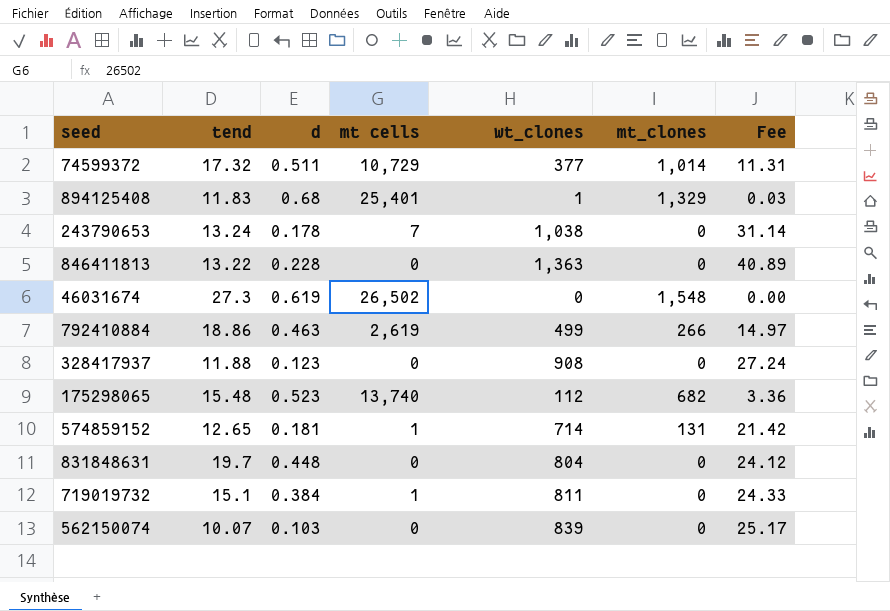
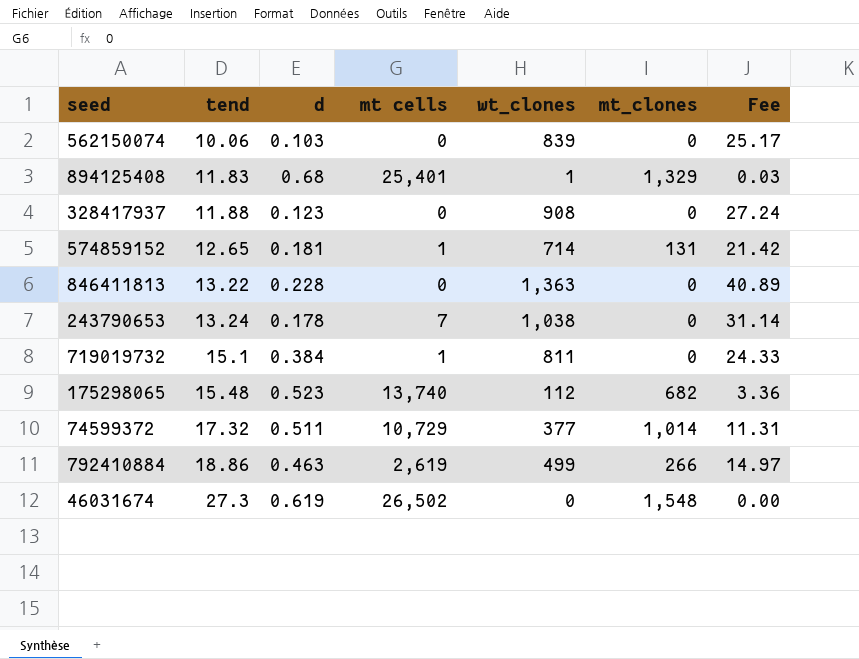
row order: none -> tend ascending
row 831848631: 19.7 | 0.448 | 0 | 804 | 0 | 24.12 -> none
562150074 | tend: 10.07 -> 10.06

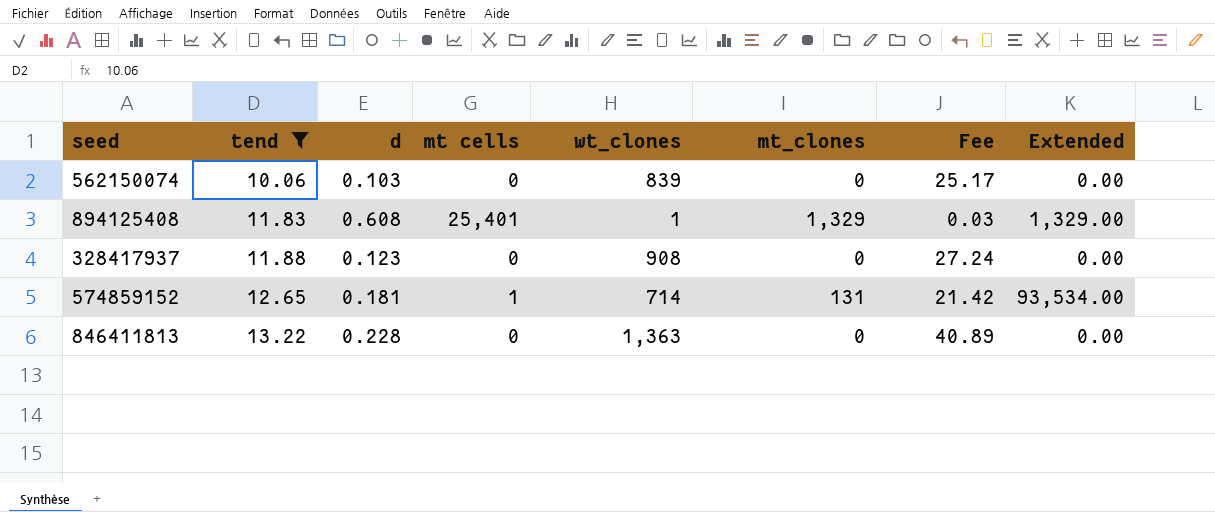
filter: none -> tend <= 13.22
column Extended | formula: none -> [wt_clones] * [mt_clones]
894125408 | d: 0.68 -> 0.608

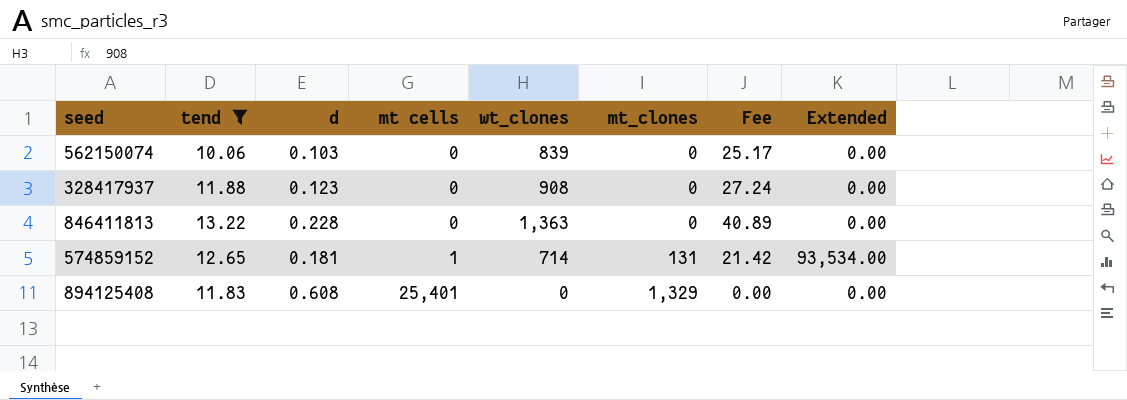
row order: tend ascending -> mt cells ascending
894125408 | wt_clones: 1 -> 0
894125408 | Fee: 0.03 -> 0.00
894125408 | Extended: 1,329.00 -> 0.00

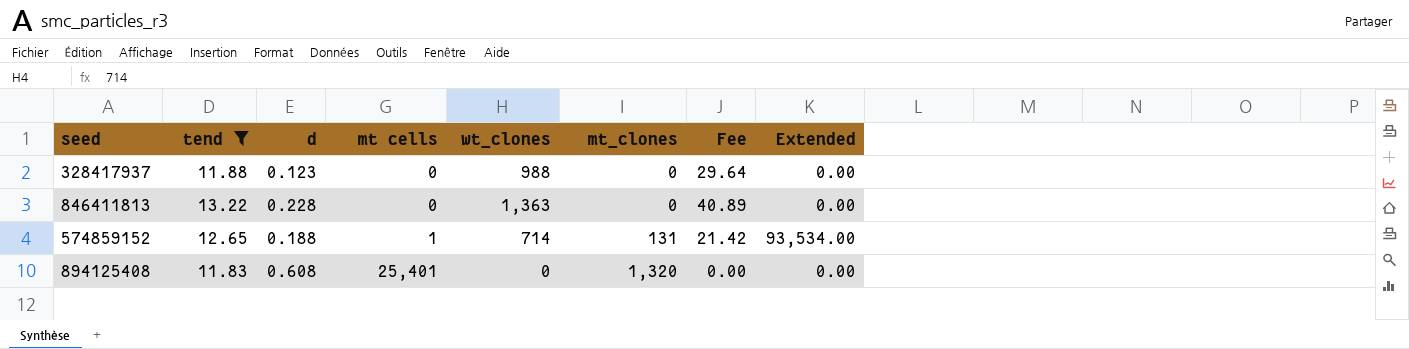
row 562150074: 10.06 | 0.103 | 0 | 839 | 0 | 25.17 | 0.00 -> none
328417937 | wt_clones: 908 -> 988
328417937 | Fee: 27.24 -> 29.64
574859152 | d: 0.181 -> 0.188
894125408 | mt_clones: 1,329 -> 1,320

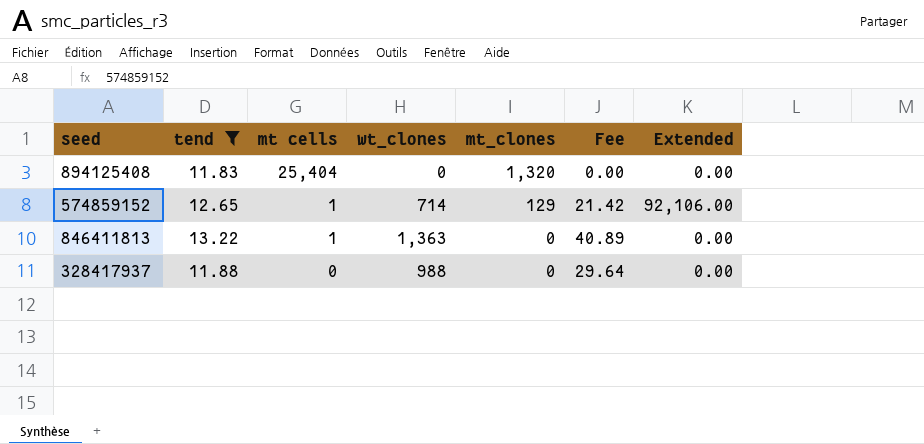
row order: mt cells ascending -> mt cells descending
column d | position: 3 -> none
894125408 | mt cells: 25,401 -> 25,404
574859152 | mt_clones: 131 -> 129
574859152 | Extended: 93,534.00 -> 92,106.00
846411813 | mt cells: 0 -> 1

